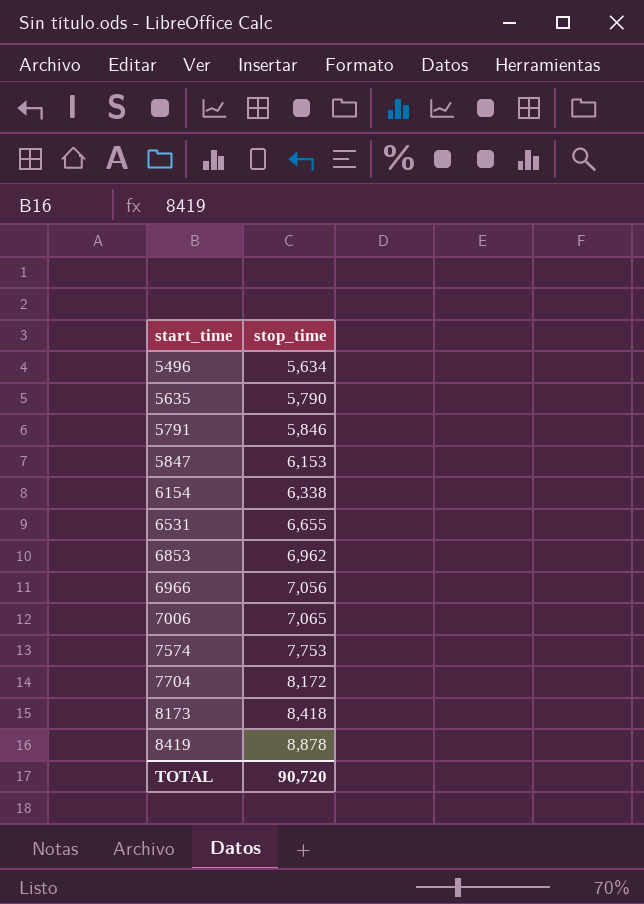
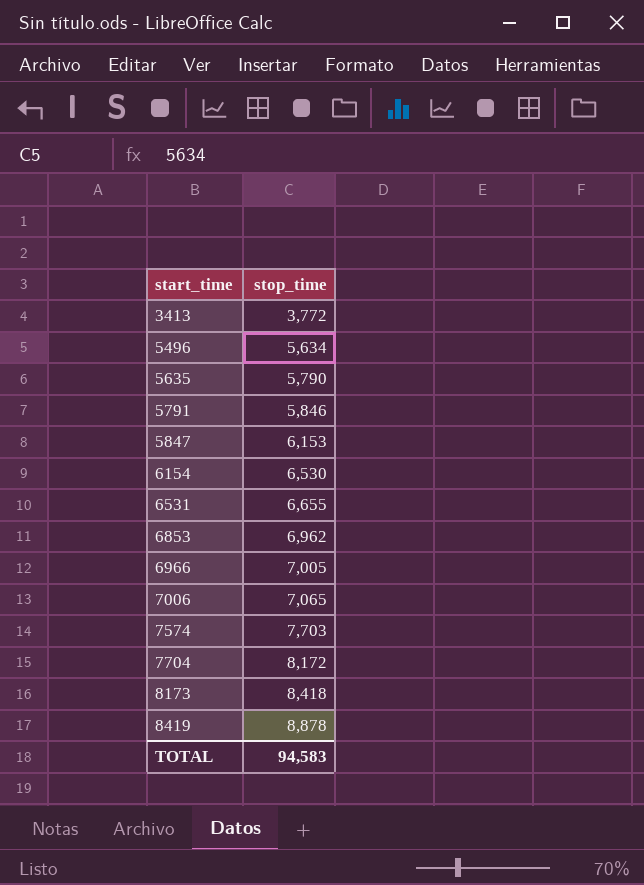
row 3413: none -> 3,772
6154 | stop_time: 6,338 -> 6,530
6966 | stop_time: 7,056 -> 7,005
7574 | stop_time: 7,753 -> 7,703
TOTAL | stop_time: 90,720 -> 94,583

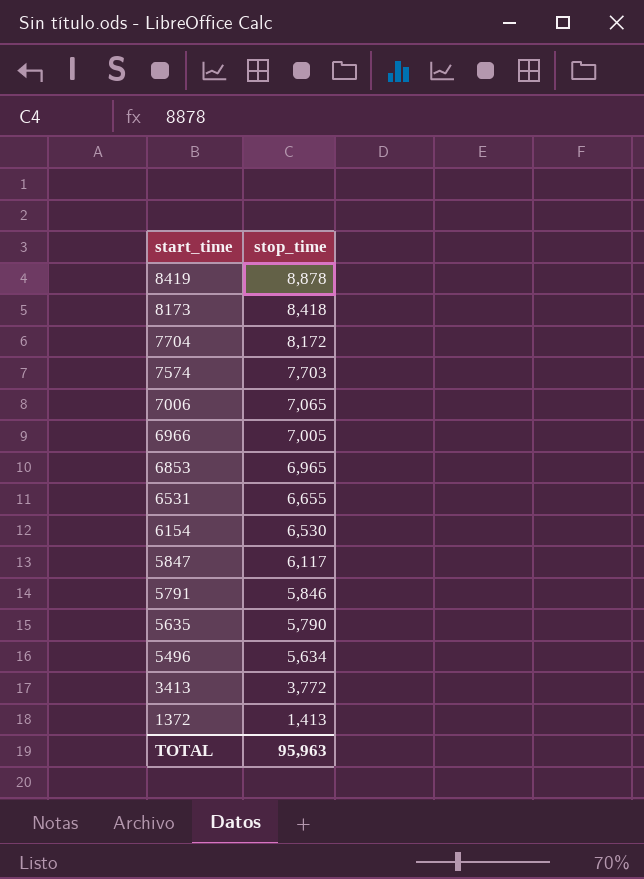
row order: start_time ascending -> start_time descending
6853 | stop_time: 6,962 -> 6,965
5847 | stop_time: 6,153 -> 6,117
row 1372: none -> 1,413
TOTAL | stop_time: 94,583 -> 95,963

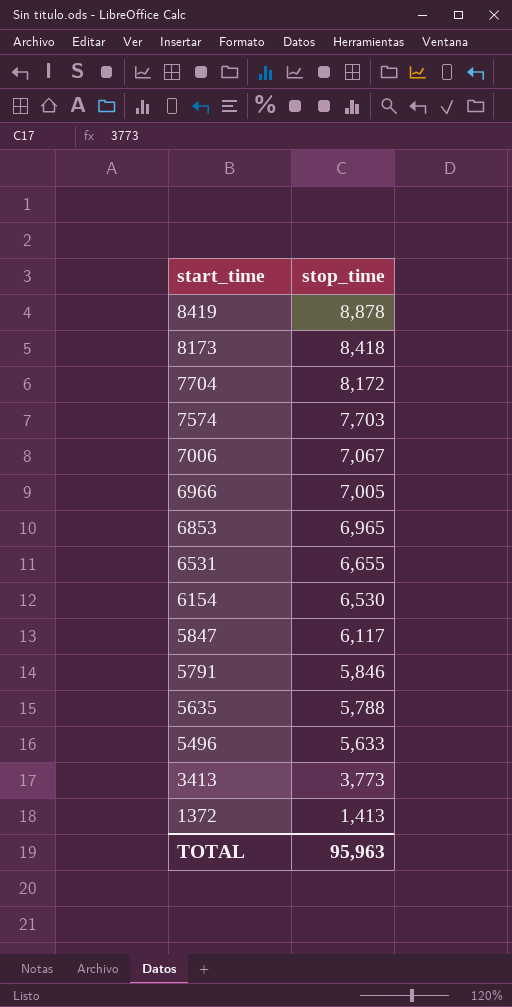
7006 | stop_time: 7,065 -> 7,067
5635 | stop_time: 5,790 -> 5,788
5496 | stop_time: 5,634 -> 5,633
3413 | stop_time: 3,772 -> 3,773

